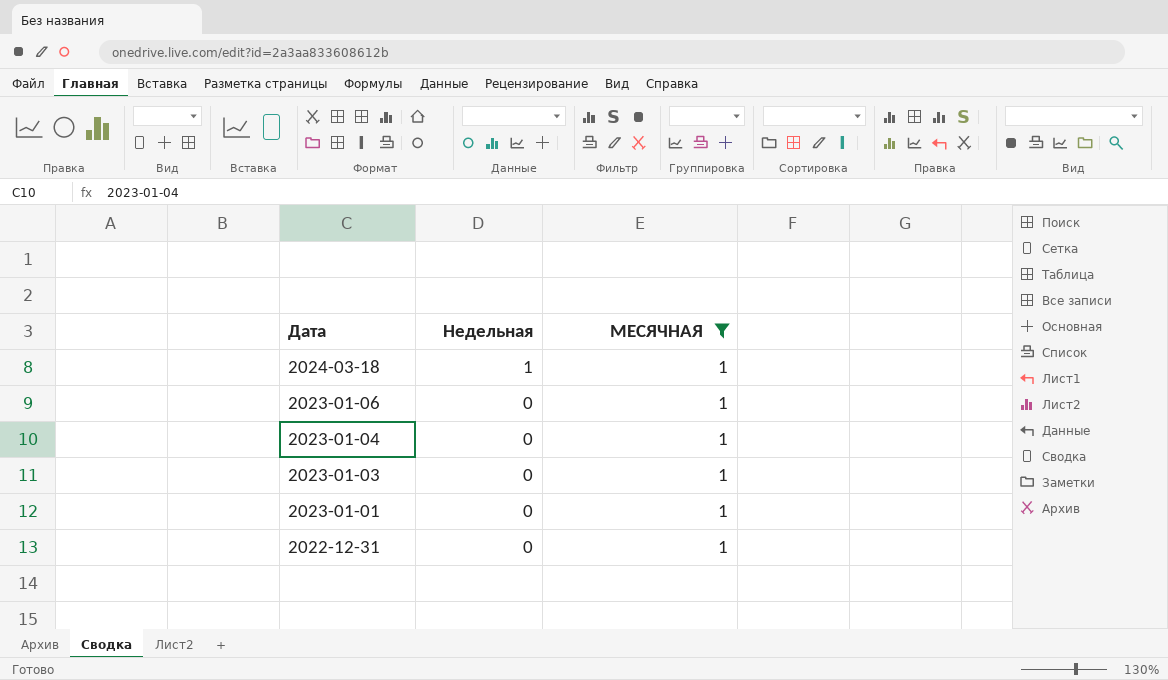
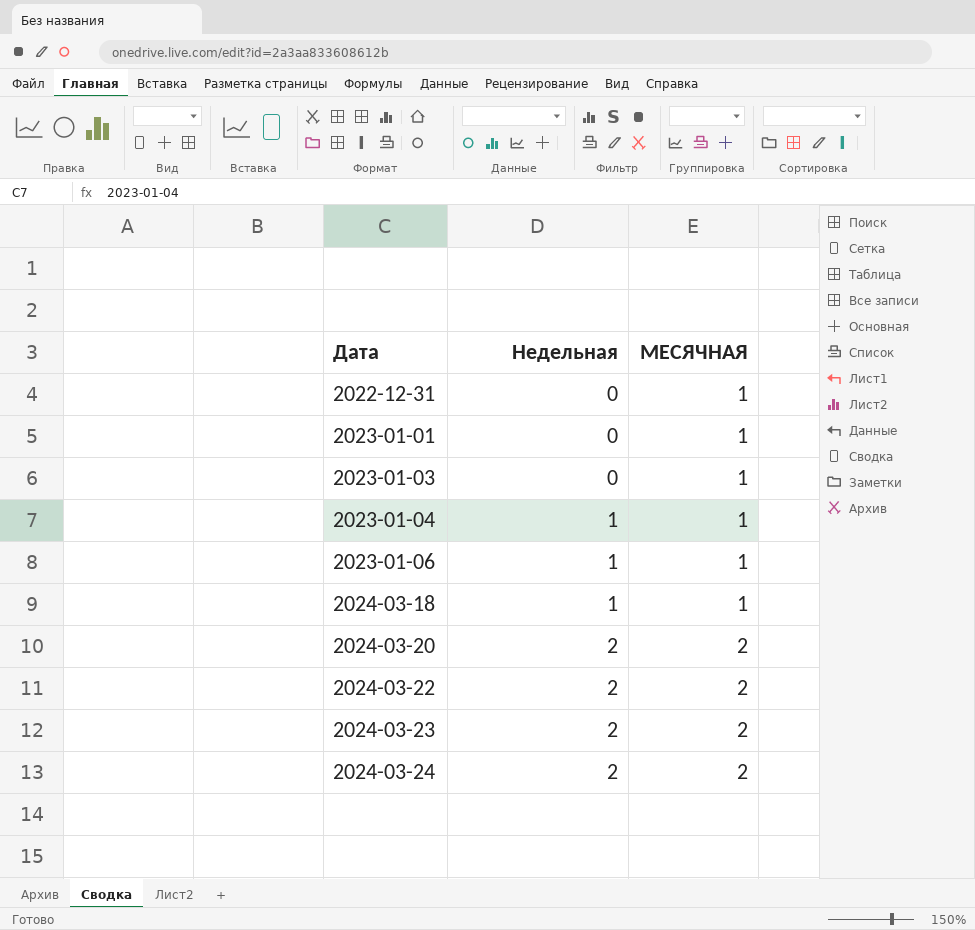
filter: МЕСЯЧНАЯ = 1 -> none
row order: Дата descending -> Дата ascending
2023-01-04 | Недельная: 0 -> 1
2023-01-06 | Недельная: 0 -> 1

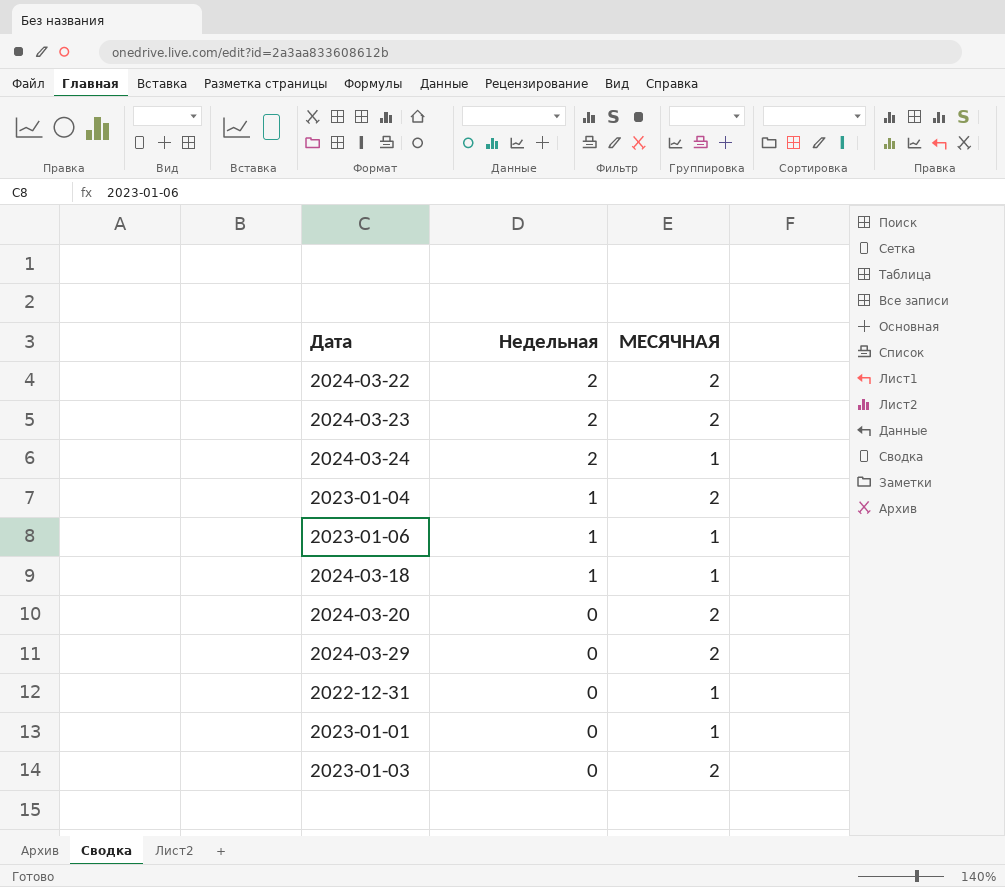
row order: Дата ascending -> Недельная descending
2024-03-24 | МЕСЯЧНАЯ: 2 -> 1
2023-01-04 | МЕСЯЧНАЯ: 1 -> 2
2024-03-20 | Недельная: 2 -> 0
row 2024-03-29: none -> 0 | 2
2023-01-03 | МЕСЯЧНАЯ: 1 -> 2

